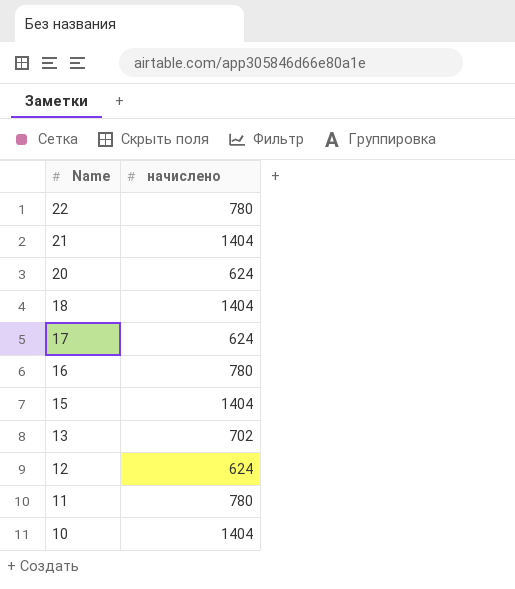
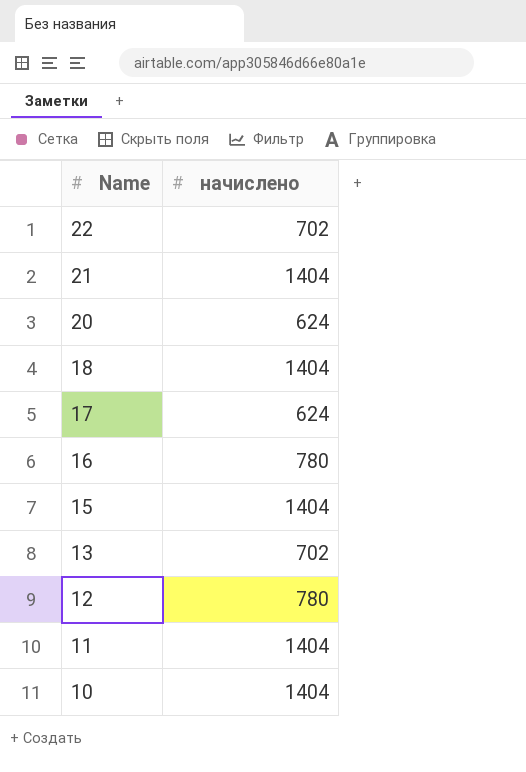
22 | начислено: 780 -> 702
12 | начислено: 624 -> 780
11 | начислено: 780 -> 1404

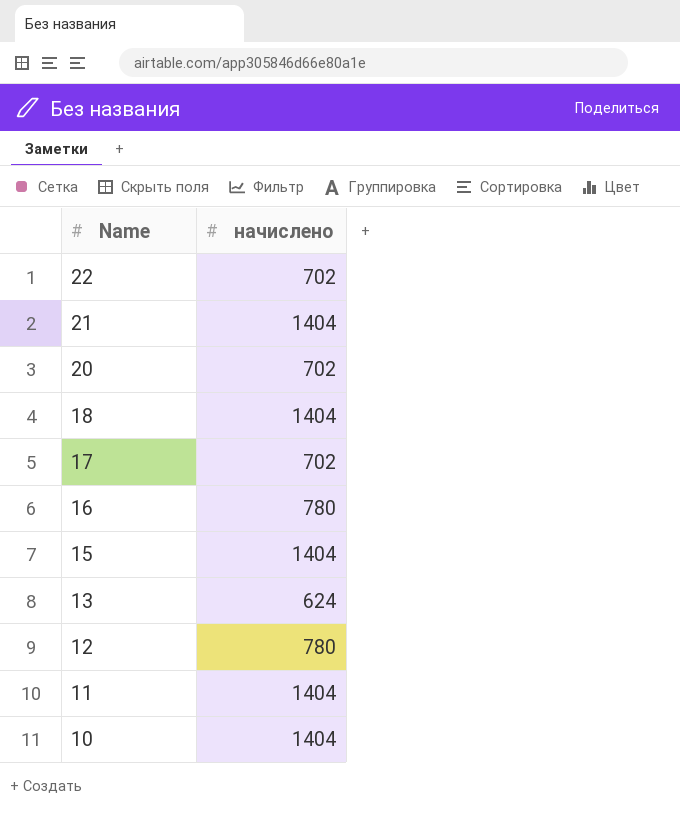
20 | начислено: 624 -> 702
17 | начислено: 624 -> 702
13 | начислено: 702 -> 624

